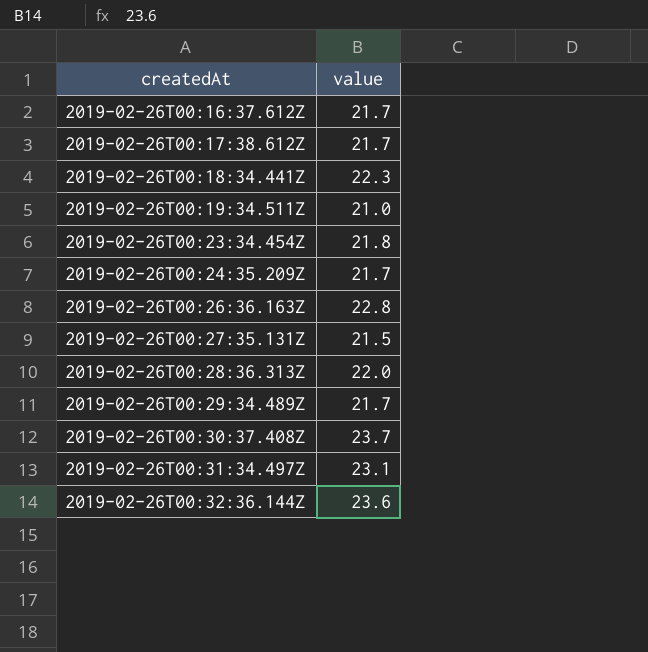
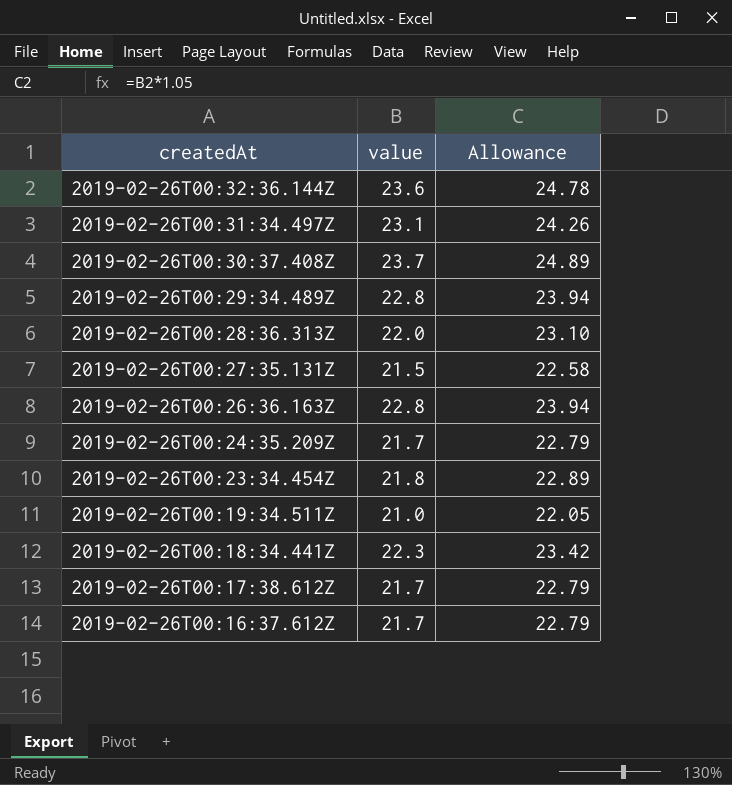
row order: createdAt ascending -> createdAt descending
column Allowance | formula: none -> [value] * 1.05
2019-02-26T00:29:34.489Z | value: 21.7 -> 22.8

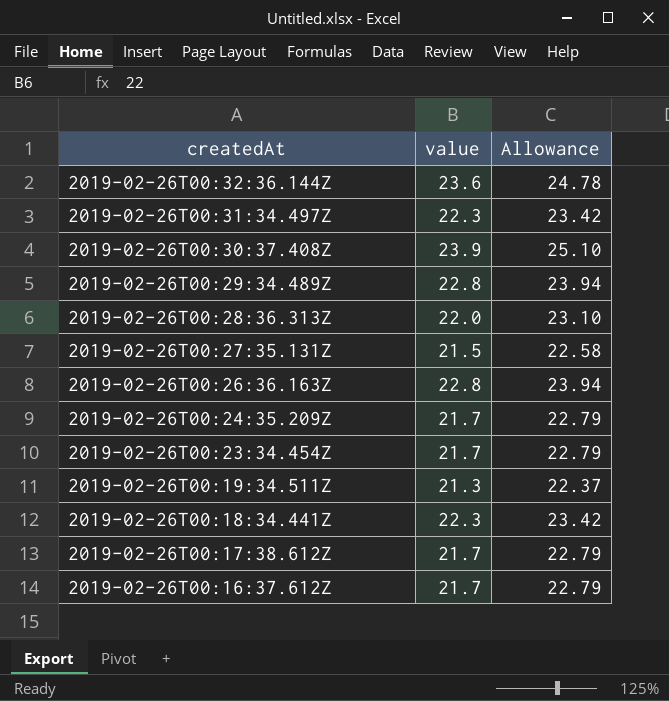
2019-02-26T00:31:34.497Z | value: 23.1 -> 22.3
2019-02-26T00:31:34.497Z | Allowance: 24.26 -> 23.42
2019-02-26T00:30:37.408Z | value: 23.7 -> 23.9
2019-02-26T00:30:37.408Z | Allowance: 24.89 -> 25.10
2019-02-26T00:23:34.454Z | value: 21.8 -> 21.7
2019-02-26T00:23:34.454Z | Allowance: 22.89 -> 22.79
2019-02-26T00:19:34.511Z | value: 21.0 -> 21.3
2019-02-26T00:19:34.511Z | Allowance: 22.05 -> 22.37

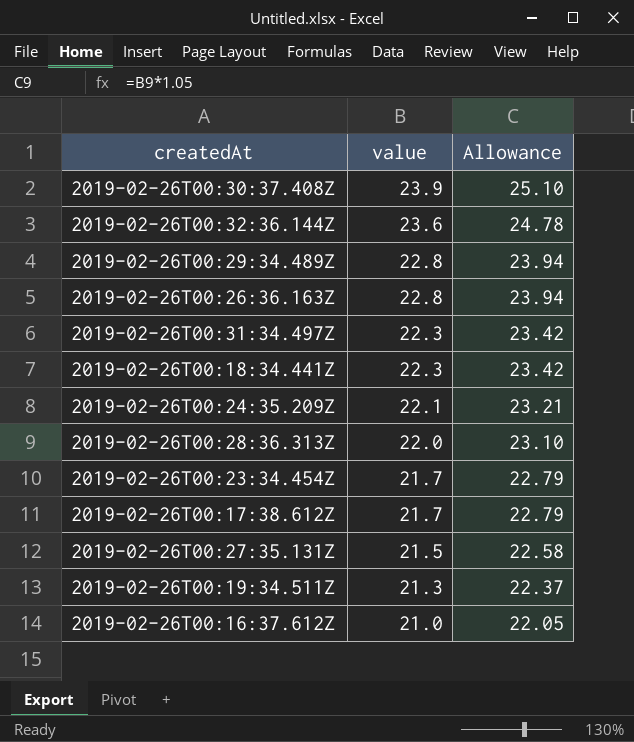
row order: createdAt descending -> value descending
2019-02-26T00:24:35.209Z | value: 21.7 -> 22.1
2019-02-26T00:24:35.209Z | Allowance: 22.79 -> 23.21
2019-02-26T00:16:37.612Z | value: 21.7 -> 21.0
2019-02-26T00:16:37.612Z | Allowance: 22.79 -> 22.05

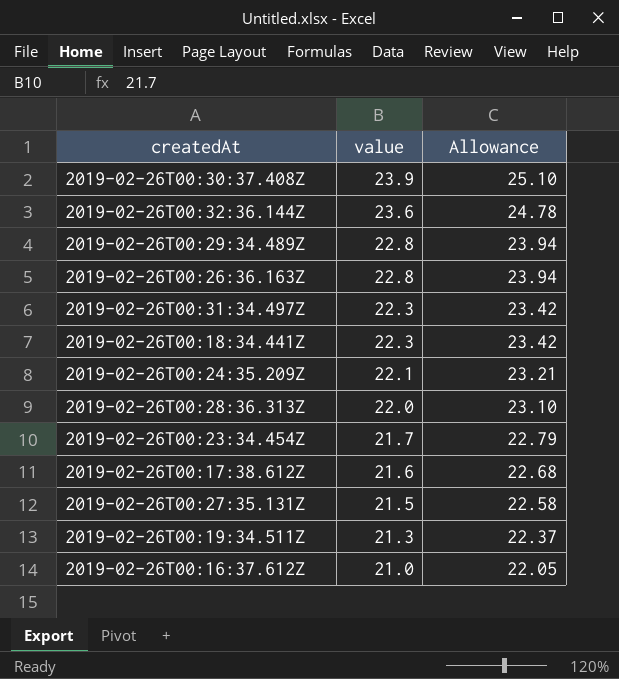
2019-02-26T00:17:38.612Z | value: 21.7 -> 21.6
2019-02-26T00:17:38.612Z | Allowance: 22.79 -> 22.68

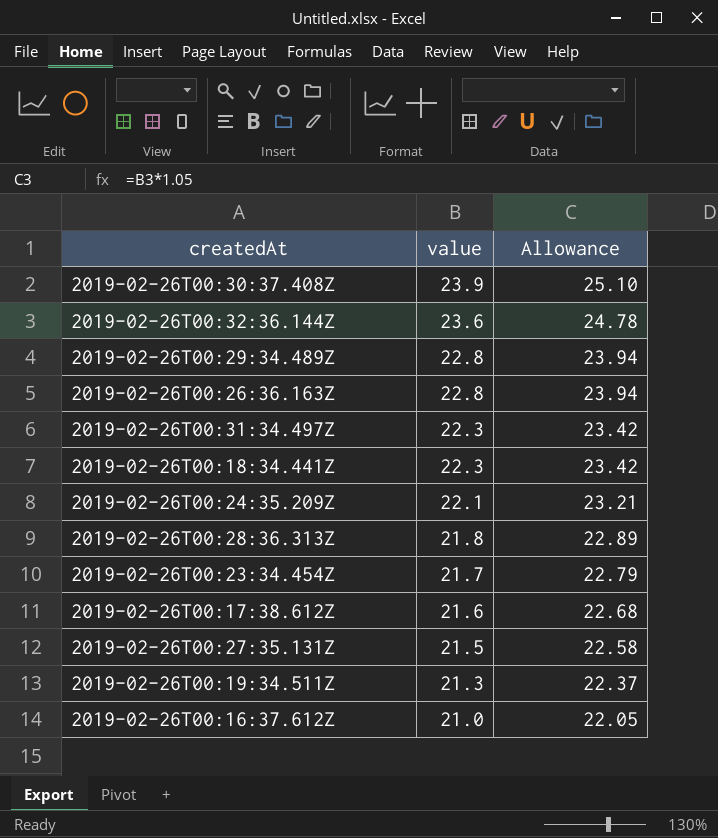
2019-02-26T00:28:36.313Z | value: 22.0 -> 21.8
2019-02-26T00:28:36.313Z | Allowance: 23.10 -> 22.89

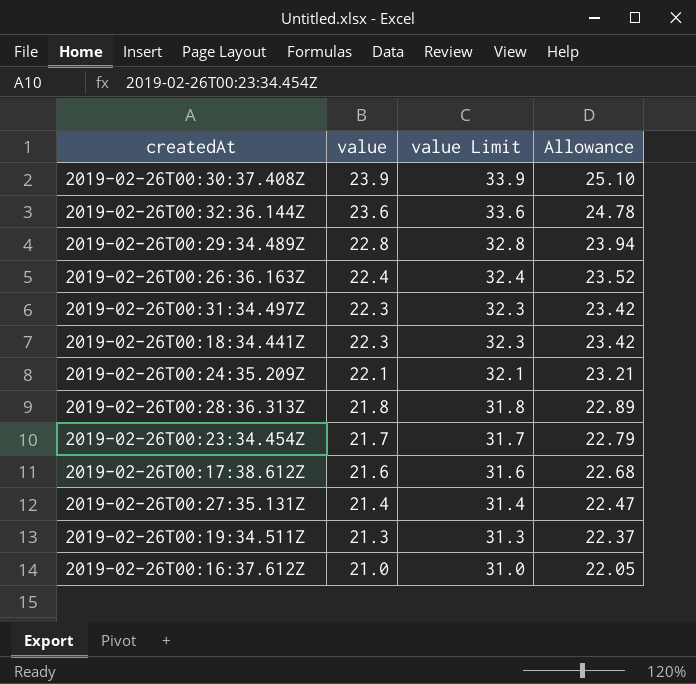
column value Limit | formula: none -> [value] + 10
2019-02-26T00:26:36.163Z | value: 22.8 -> 22.4
2019-02-26T00:26:36.163Z | Allowance: 23.94 -> 23.52
2019-02-26T00:27:35.131Z | value: 21.5 -> 21.4
2019-02-26T00:27:35.131Z | Allowance: 22.58 -> 22.47

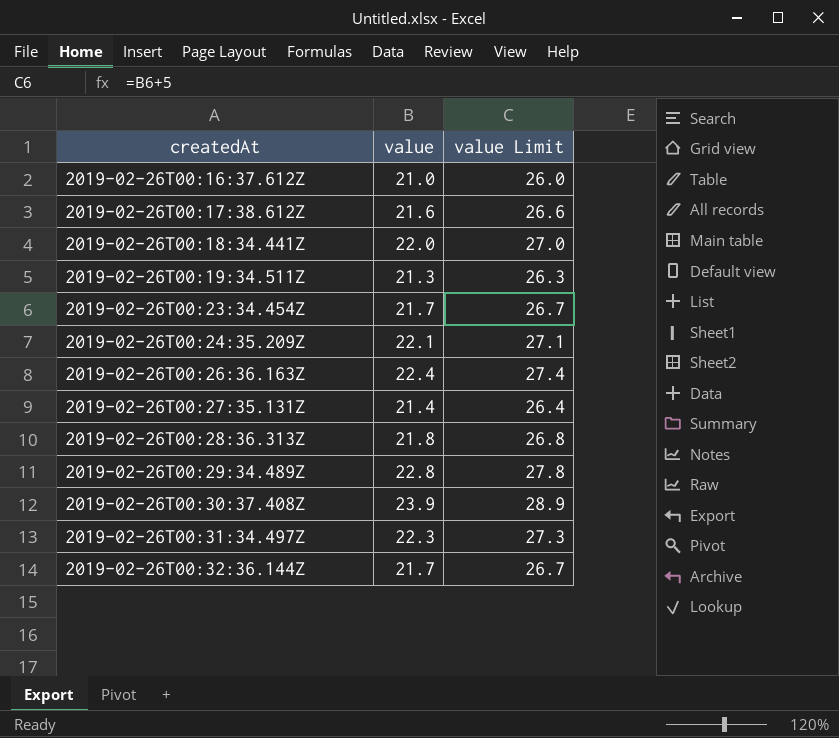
row order: value descending -> createdAt ascending
column Allowance | formula: [value] * 1.05 -> none
column value Limit | formula: [value] + 10 -> [value] + 5
2019-02-26T00:18:34.441Z | value: 22.3 -> 22.0
2019-02-26T00:32:36.144Z | value: 23.6 -> 21.7

